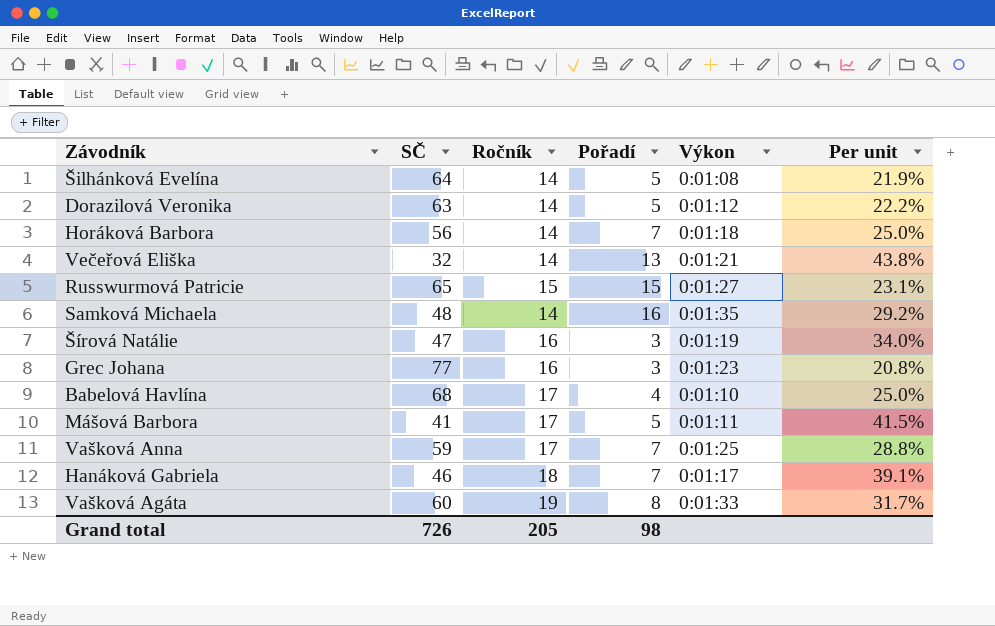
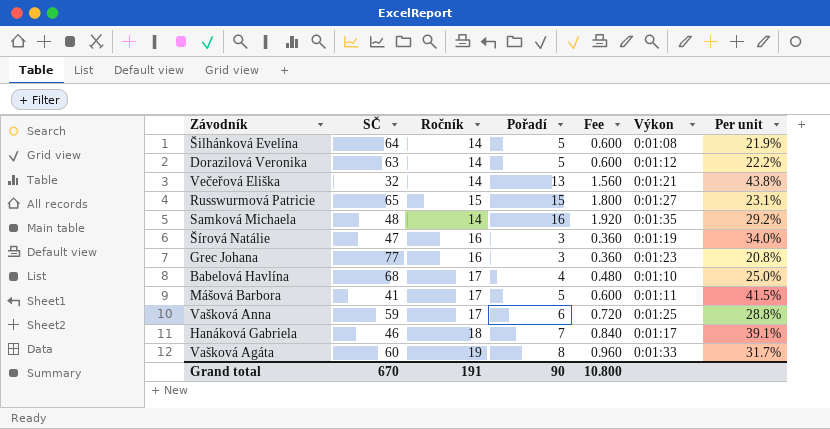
column Fee | formula: none -> [Pořadí] * 0.12
row Horáková Barbora: 56 | 14 | 7 | 0:01:18 | 25.0% -> none
Vašková Anna | Pořadí: 7 -> 6
Grand total | SČ: 726 -> 670
Grand total | Ročník: 205 -> 191
Grand total | Pořadí: 98 -> 90

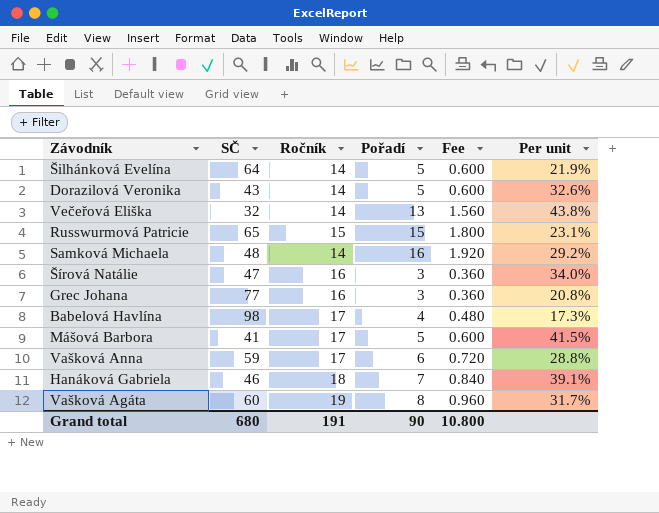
column Výkon | position: 6 -> none
Dorazilová Veronika | SČ: 63 -> 43
Dorazilová Veronika | Per unit: 22.2% -> 32.6%
Babelová Havlína | SČ: 68 -> 98
Babelová Havlína | Per unit: 25.0% -> 17.3%
Grand total | SČ: 670 -> 680

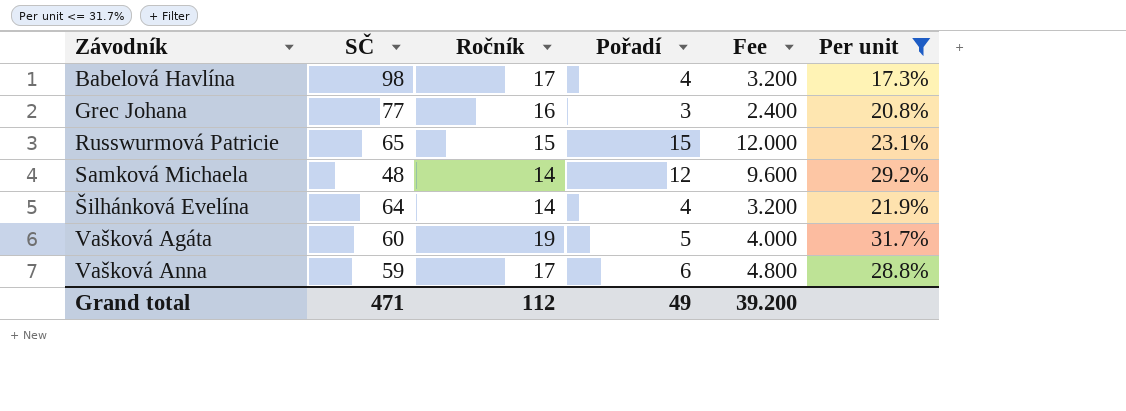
filter: none -> Per unit <= 31.7%
row order: none -> Závodník ascending
column Fee | formula: [Pořadí] * 0.12 -> [Pořadí] * 0.8
Samková Michaela | Pořadí: 16 -> 12
Šilhánková Evelína | Pořadí: 5 -> 4
Vašková Agáta | Pořadí: 8 -> 5
Grand total | SČ: 680 -> 471
Grand total | Ročník: 191 -> 112
Grand total | Pořadí: 90 -> 49
Grand total | Fee: 10.800 -> 39.200

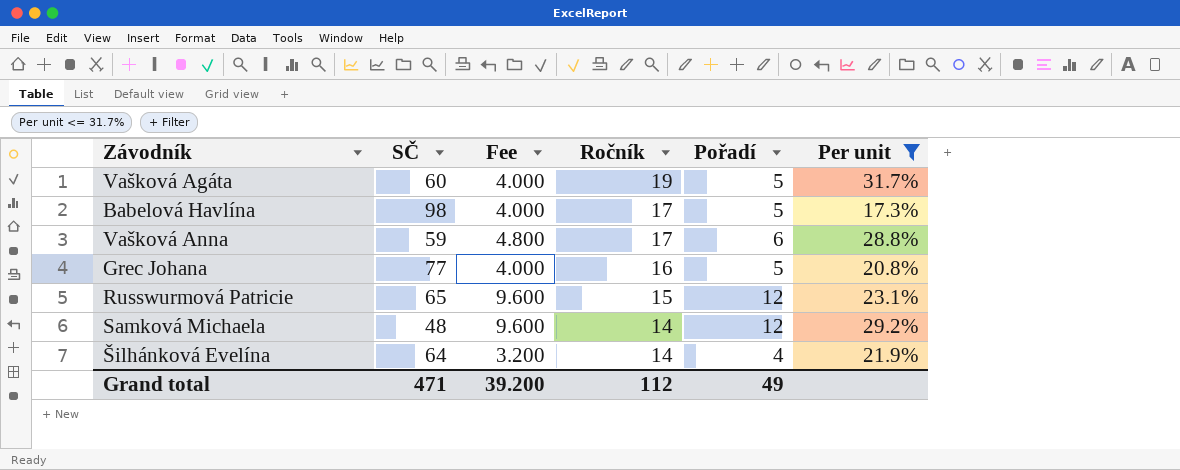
row order: Závodník ascending -> Ročník descending
column Fee | position: 5 -> 3
Babelová Havlína | Fee: 3.200 -> 4.000
Babelová Havlína | Pořadí: 4 -> 5
Grec Johana | Fee: 2.400 -> 4.000
Grec Johana | Pořadí: 3 -> 5
Russwurmová Patricie | Fee: 12.000 -> 9.600
Russwurmová Patricie | Pořadí: 15 -> 12

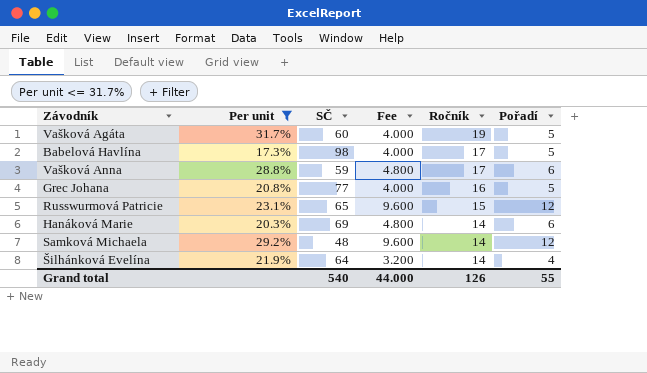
column Per unit | position: 6 -> 2
row Hanáková Marie: none -> 20.3% | 69 | 4.800 | 14 | 6
Grand total | SČ: 471 -> 540
Grand total | Fee: 39.200 -> 44.000
Grand total | Ročník: 112 -> 126
Grand total | Pořadí: 49 -> 55

